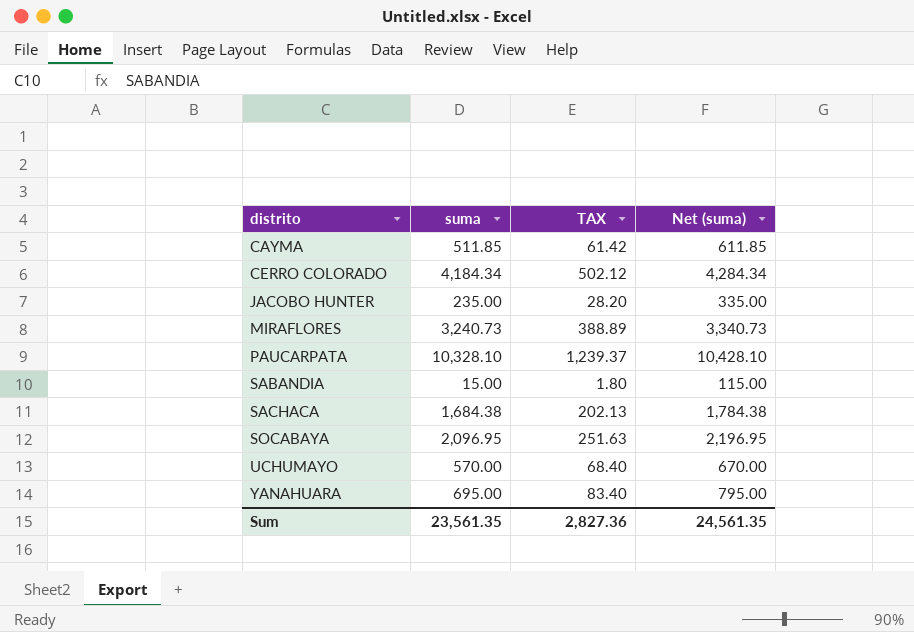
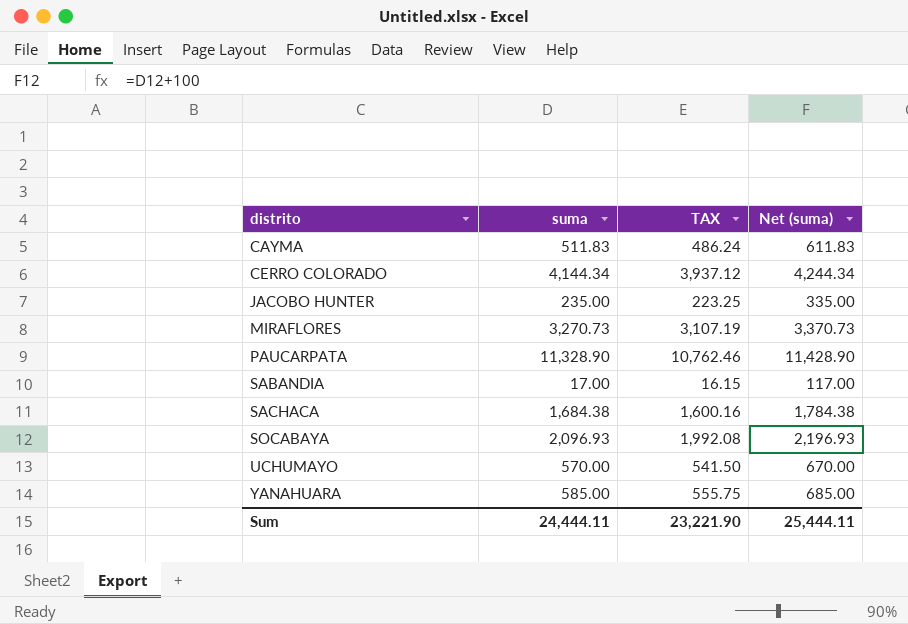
column TAX | formula: [suma] * 0.12 -> [suma] * 0.95
CAYMA | suma: 511.85 -> 511.83
CAYMA | Net (suma): 611.85 -> 611.83
CERRO COLORADO | suma: 4,184.34 -> 4,144.34
CERRO COLORADO | Net (suma): 4,284.34 -> 4,244.34
MIRAFLORES | suma: 3,240.73 -> 3,270.73
MIRAFLORES | Net (suma): 3,340.73 -> 3,370.73
PAUCARPATA | suma: 10,328.10 -> 11,328.90
PAUCARPATA | Net (suma): 10,428.10 -> 11,428.90
SABANDIA | suma: 15.00 -> 17.00
SABANDIA | Net (suma): 115.00 -> 117.00
SOCABAYA | suma: 2,096.95 -> 2,096.93
SOCABAYA | Net (suma): 2,196.95 -> 2,196.93
YANAHUARA | suma: 695.00 -> 585.00
YANAHUARA | Net (suma): 795.00 -> 685.00
Sum | suma: 23,561.35 -> 24,444.11
Sum | TAX: 2,827.36 -> 23,221.90
Sum | Net (suma): 24,561.35 -> 25,444.11

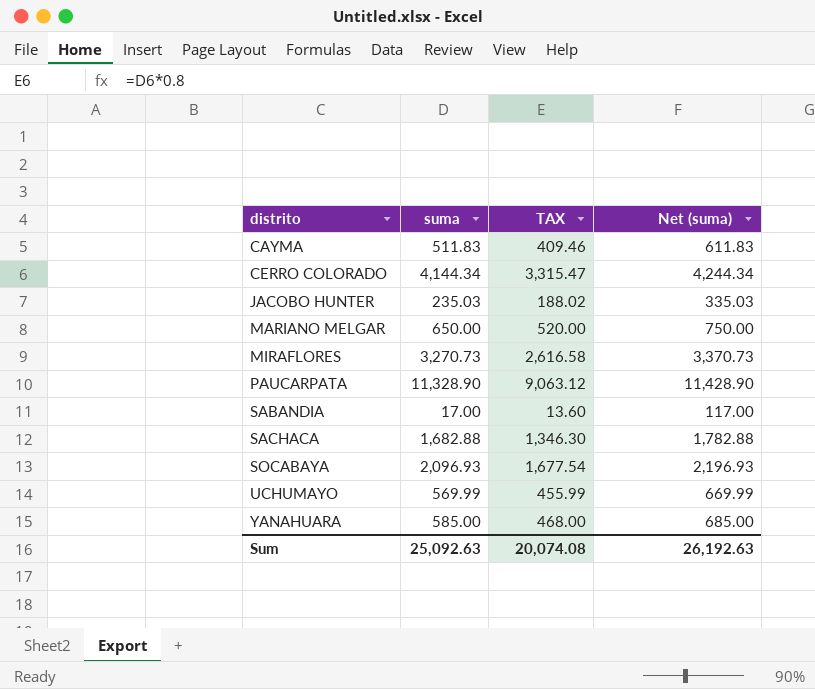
column TAX | formula: [suma] * 0.95 -> [suma] * 0.8
JACOBO HUNTER | suma: 235.00 -> 235.03
JACOBO HUNTER | Net (suma): 335.00 -> 335.03
row MARIANO MELGAR: none -> 650.00 | 520.00 | 750.00
SACHACA | suma: 1,684.38 -> 1,682.88
SACHACA | Net (suma): 1,784.38 -> 1,782.88
UCHUMAYO | suma: 570.00 -> 569.99
UCHUMAYO | Net (suma): 670.00 -> 669.99
Sum | suma: 24,444.11 -> 25,092.63
Sum | TAX: 23,221.90 -> 20,074.08
Sum | Net (suma): 25,444.11 -> 26,192.63

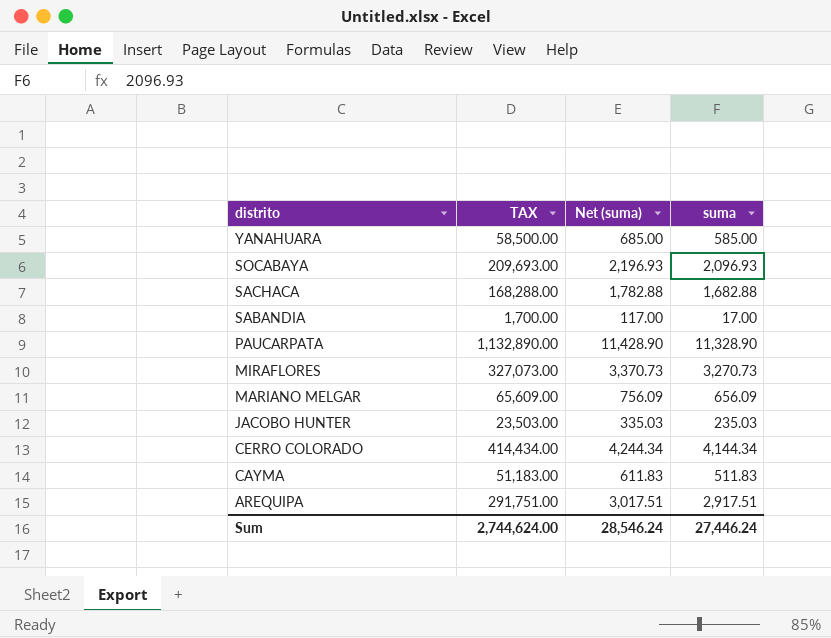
row order: distrito ascending -> distrito descending
column TAX | formula: [suma] * 0.8 -> [suma] * 100
column suma | position: 2 -> 4
row UCHUMAYO: 569.99 | 455.99 | 669.99 -> none
MARIANO MELGAR | Net (suma): 750.00 -> 756.09
MARIANO MELGAR | suma: 650.00 -> 656.09
row AREQUIPA: none -> 291,751.00 | 3,017.51 | 2,917.51
Sum | TAX: 20,074.08 -> 2,744,624.00
Sum | Net (suma): 26,192.63 -> 28,546.24
Sum | suma: 25,092.63 -> 27,446.24

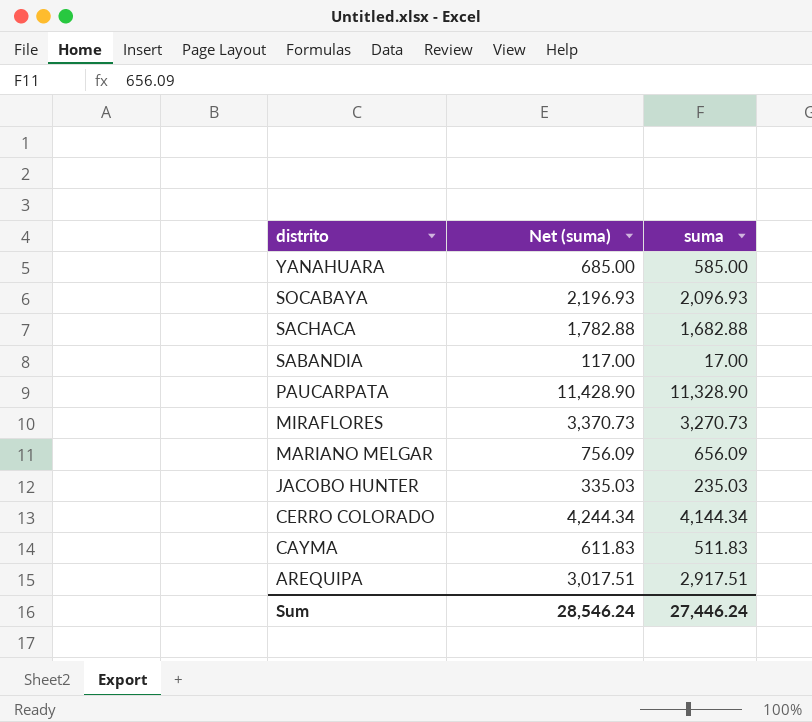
column TAX | formula: [suma] * 100 -> none

